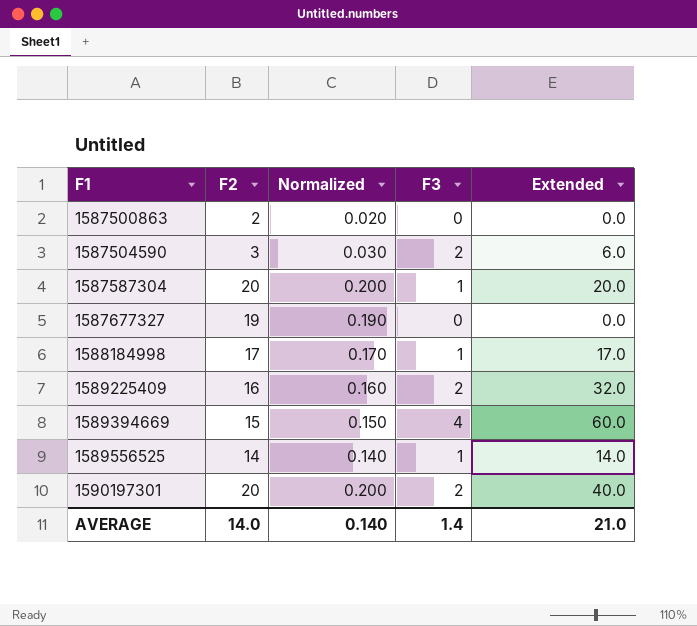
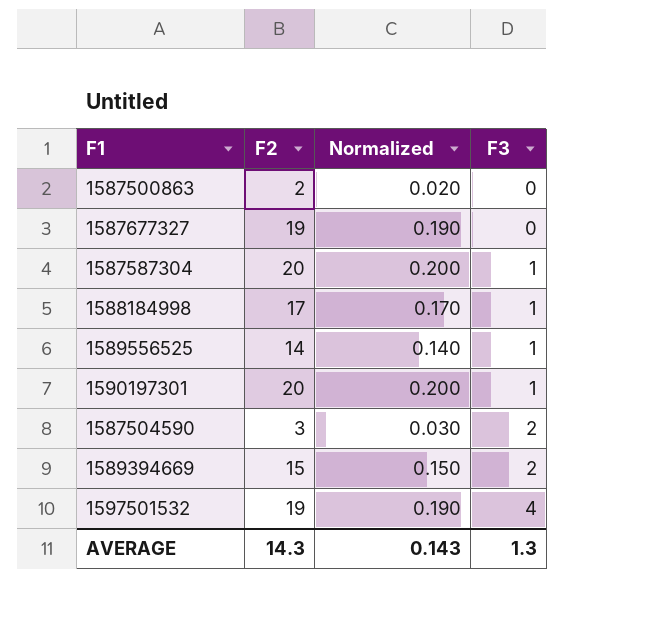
row order: F1 ascending -> F3 ascending
column Extended | formula: [F2] * [F3] -> none
row 1589225409: 16 | 0.160 | 2 | 32.0 -> none
1590197301 | F3: 2 -> 1
1589394669 | F3: 4 -> 2
row 1597501532: none -> 19 | 0.190 | 4
AVERAGE | F2: 14.0 -> 14.3
AVERAGE | Normalized: 0.140 -> 0.143
AVERAGE | F3: 1.4 -> 1.3

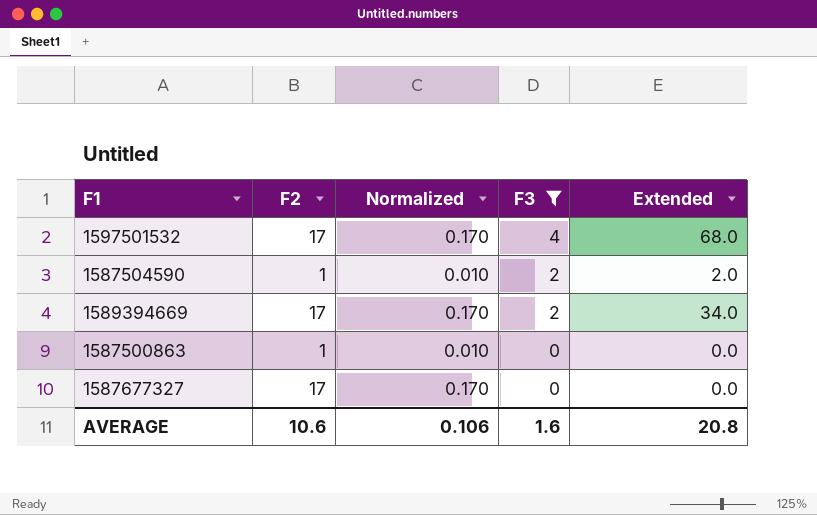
filter: none -> F3 != 1
row order: F3 ascending -> F3 descending
column Extended | formula: none -> [F2] * [F3]
1597501532 | F2: 19 -> 17
1597501532 | Normalized: 0.190 -> 0.170
1587504590 | F2: 3 -> 1
1587504590 | Normalized: 0.030 -> 0.010
1589394669 | F2: 15 -> 17
1589394669 | Normalized: 0.150 -> 0.170
1587500863 | F2: 2 -> 1
1587500863 | Normalized: 0.020 -> 0.010
1587677327 | F2: 19 -> 17
1587677327 | Normalized: 0.190 -> 0.170
AVERAGE | F2: 14.3 -> 10.6
AVERAGE | Normalized: 0.143 -> 0.106
AVERAGE | F3: 1.3 -> 1.6

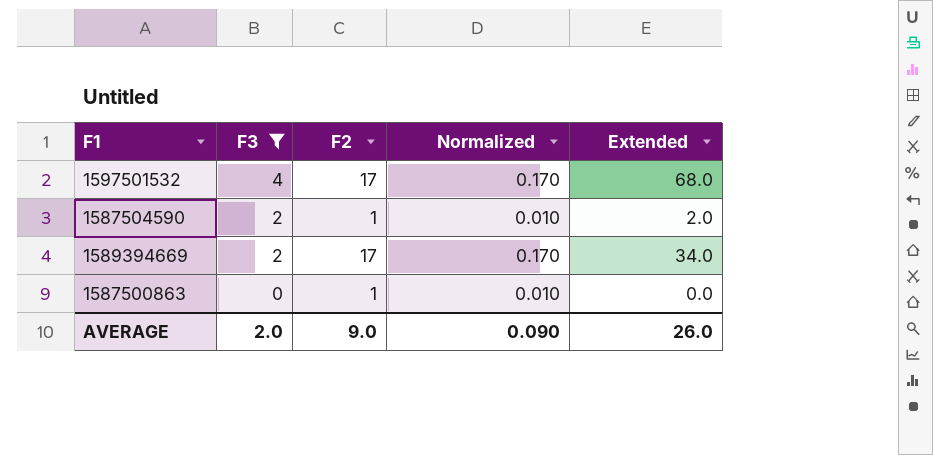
column F3 | position: 4 -> 2
row 1587677327: 17 | 0.170 | 0 | 0.0 -> none
AVERAGE | F3: 1.6 -> 2.0
AVERAGE | F2: 10.6 -> 9.0
AVERAGE | Normalized: 0.106 -> 0.090
AVERAGE | Extended: 20.8 -> 26.0

